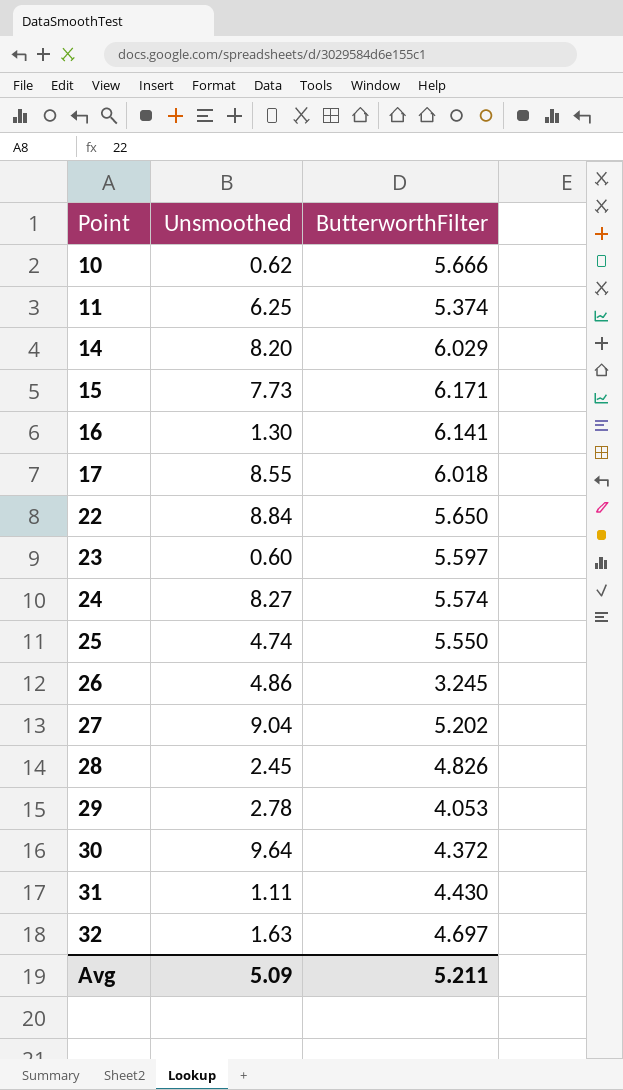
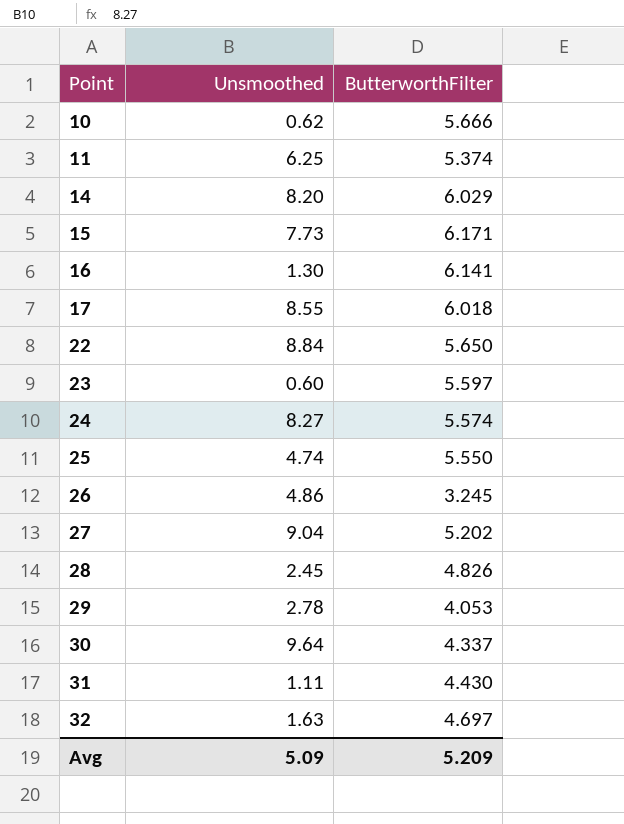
30 | ButterworthFilter: 4.372 -> 4.337
Avg | ButterworthFilter: 5.211 -> 5.209

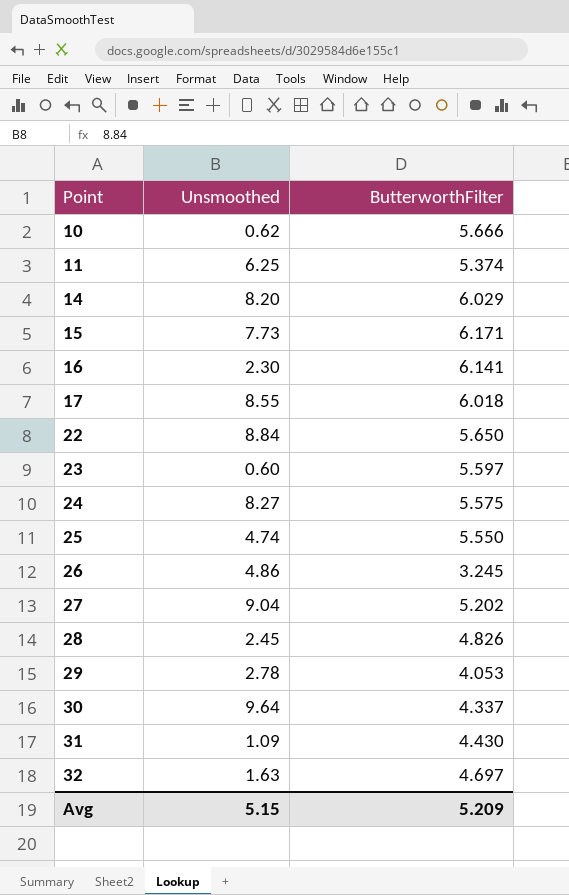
16 | Unsmoothed: 1.30 -> 2.30
24 | ButterworthFilter: 5.574 -> 5.575
31 | Unsmoothed: 1.11 -> 1.09
Avg | Unsmoothed: 5.09 -> 5.15

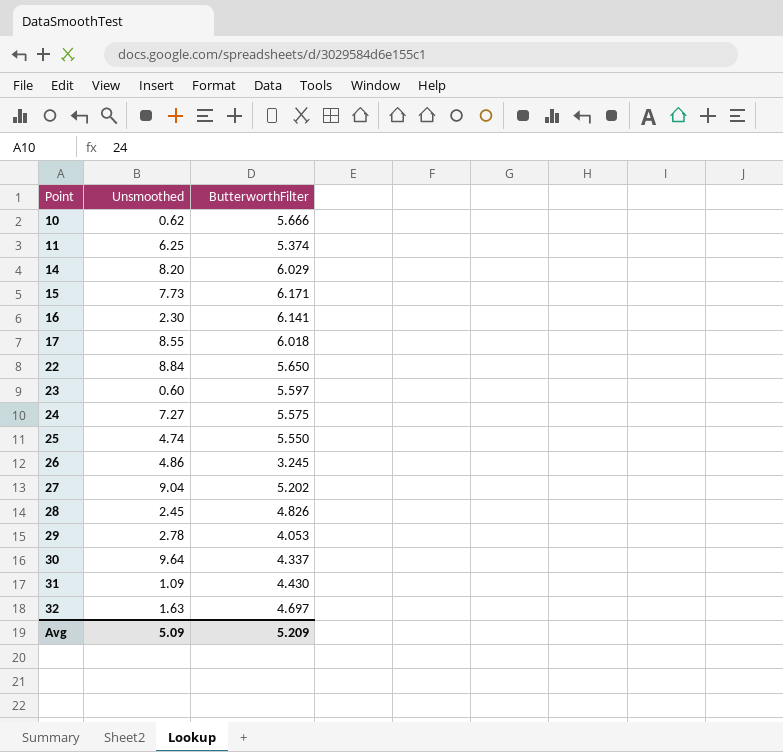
24 | Unsmoothed: 8.27 -> 7.27
Avg | Unsmoothed: 5.15 -> 5.09

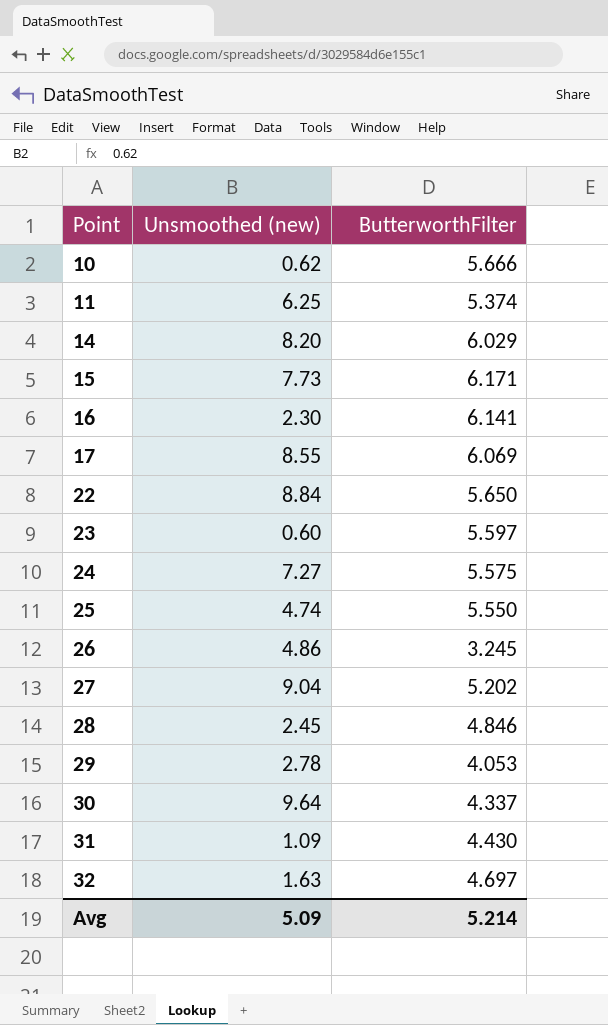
column name: Unsmoothed -> Unsmoothed (new)
17 | ButterworthFilter: 6.018 -> 6.069
28 | ButterworthFilter: 4.826 -> 4.846
Avg | ButterworthFilter: 5.209 -> 5.214

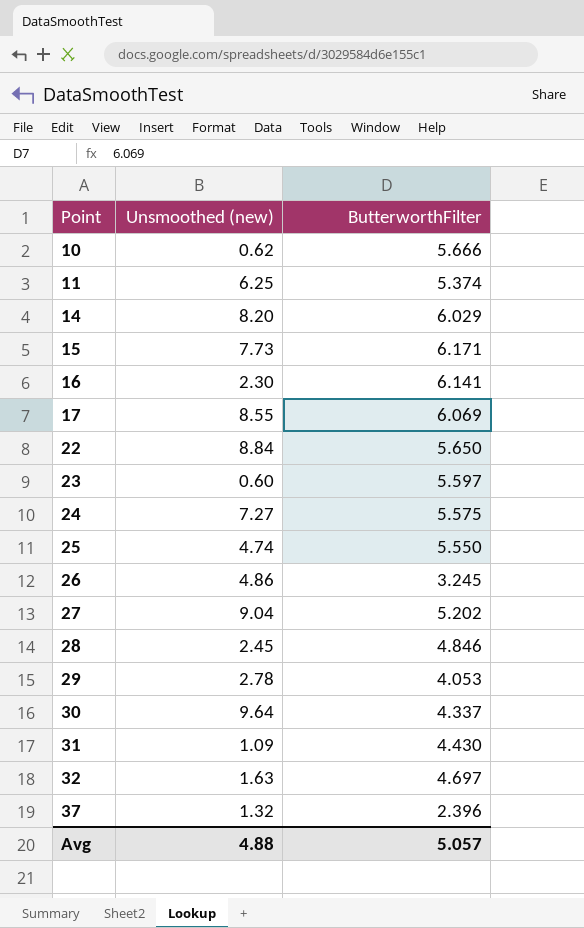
row 37: none -> 1.32 | 2.396
Avg | Unsmoothed (new): 5.09 -> 4.88
Avg | ButterworthFilter: 5.214 -> 5.057

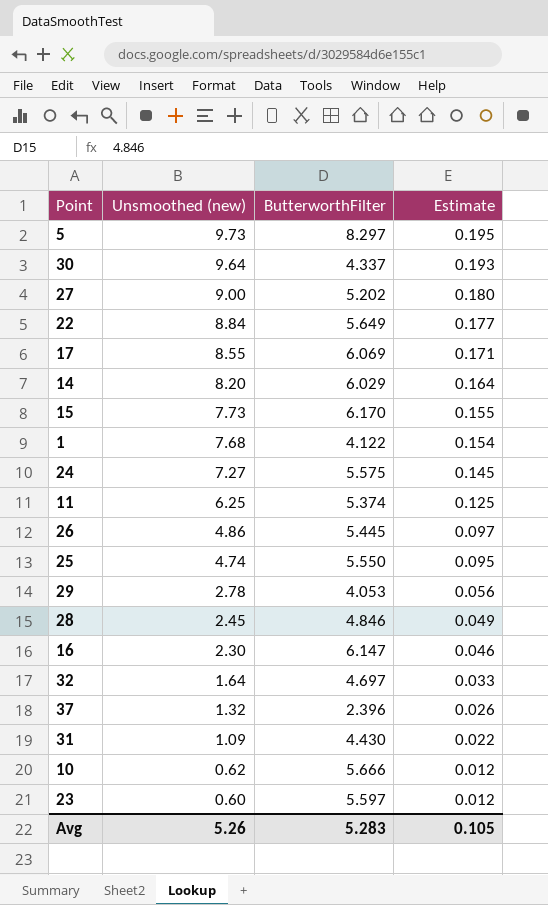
row order: Point ascending -> Unsmoothed (new) descending
column Estimate | formula: none -> [Unsmoothed (new)] * 0.02
row 5: none -> 9.73 | 8.297 | 0.195
27 | Unsmoothed (new): 9.04 -> 9.00
22 | ButterworthFilter: 5.650 -> 5.649
15 | ButterworthFilter: 6.171 -> 6.170
row 1: none -> 7.68 | 4.122 | 0.154
26 | ButterworthFilter: 3.245 -> 5.445
16 | ButterworthFilter: 6.141 -> 6.147
32 | Unsmoothed (new): 1.63 -> 1.64
Avg | Unsmoothed (new): 4.88 -> 5.26
Avg | ButterworthFilter: 5.057 -> 5.283

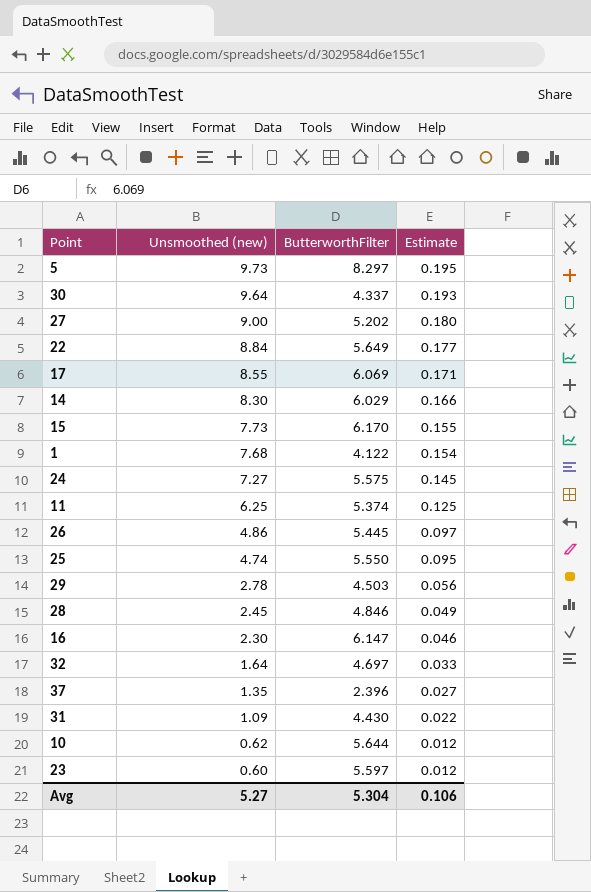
14 | Unsmoothed (new): 8.20 -> 8.30
14 | Estimate: 0.164 -> 0.166
29 | ButterworthFilter: 4.053 -> 4.503
37 | Unsmoothed (new): 1.32 -> 1.35
37 | Estimate: 0.026 -> 0.027
10 | ButterworthFilter: 5.666 -> 5.644
Avg | Unsmoothed (new): 5.26 -> 5.27
Avg | ButterworthFilter: 5.283 -> 5.304
Avg | Estimate: 0.105 -> 0.106

